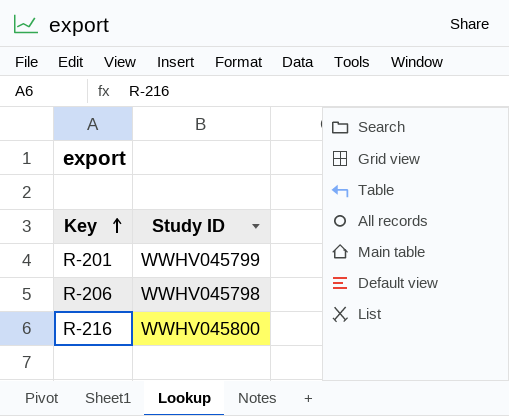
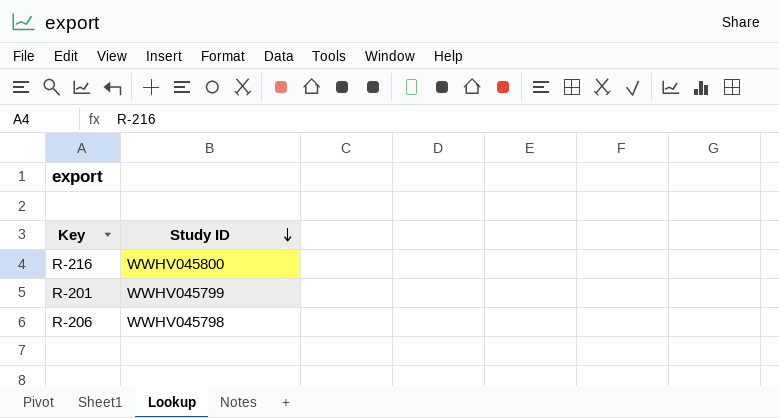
row order: Key ascending -> Study ID descending

